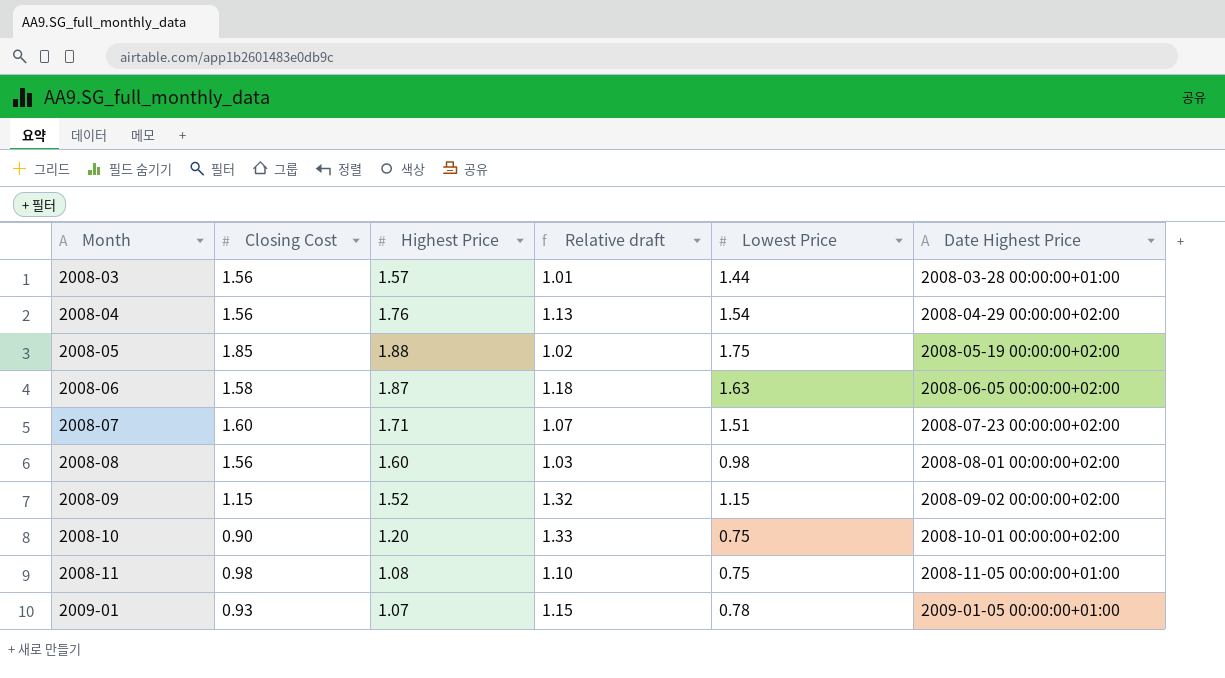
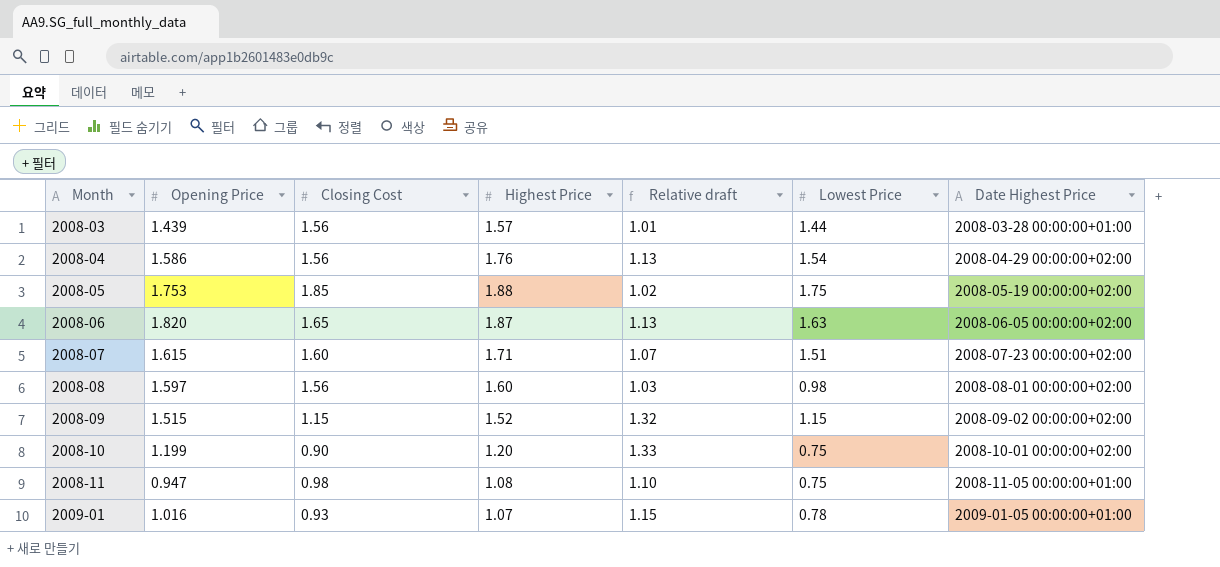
column Opening Price | position: none -> 2
2008-06 | Closing Cost: 1.58 -> 1.65
2008-06 | Relative draft: 1.18 -> 1.13

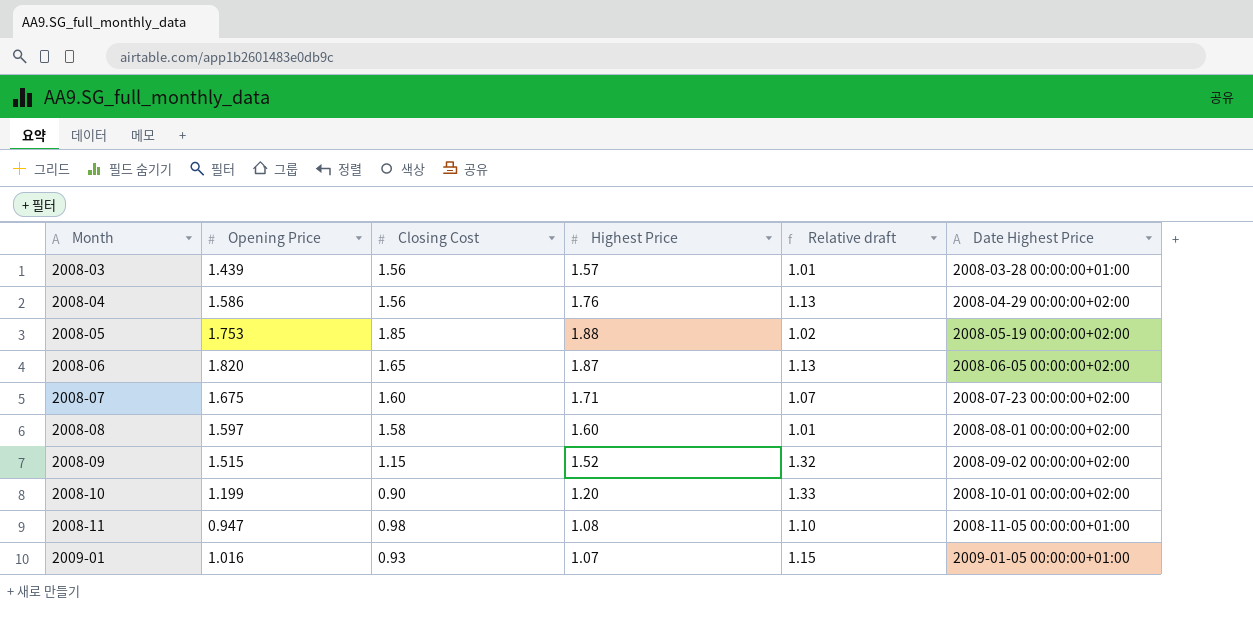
column Lowest Price | position: 6 -> none
2008-07 | Opening Price: 1.615 -> 1.675
2008-08 | Closing Cost: 1.56 -> 1.58
2008-08 | Relative draft: 1.03 -> 1.01

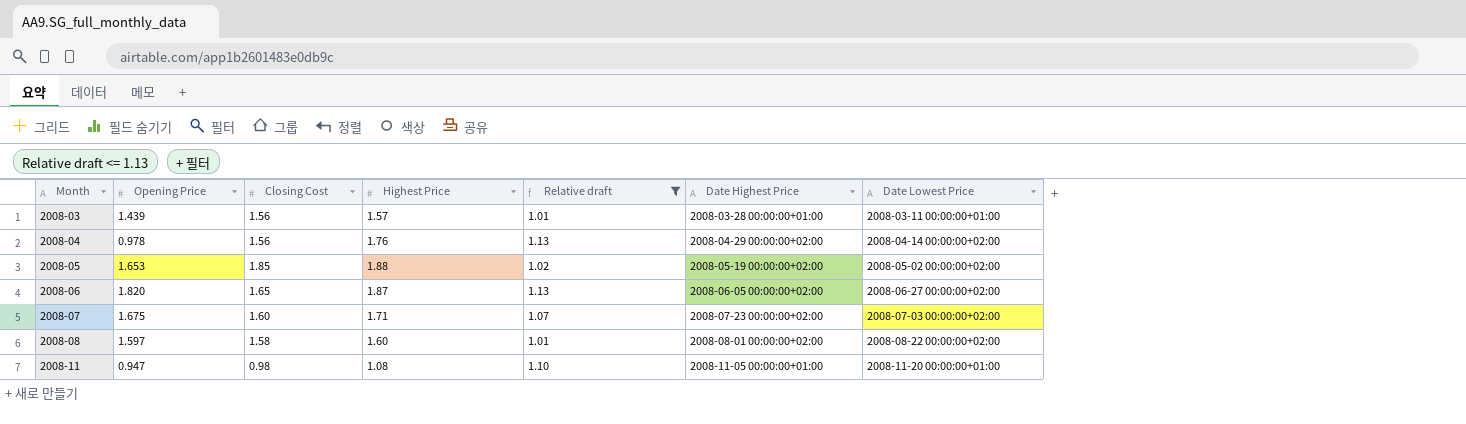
filter: none -> Relative draft <= 1.13
column Date Lowest Price | position: none -> 7
2008-04 | Opening Price: 1.586 -> 0.978
2008-05 | Opening Price: 1.753 -> 1.653

